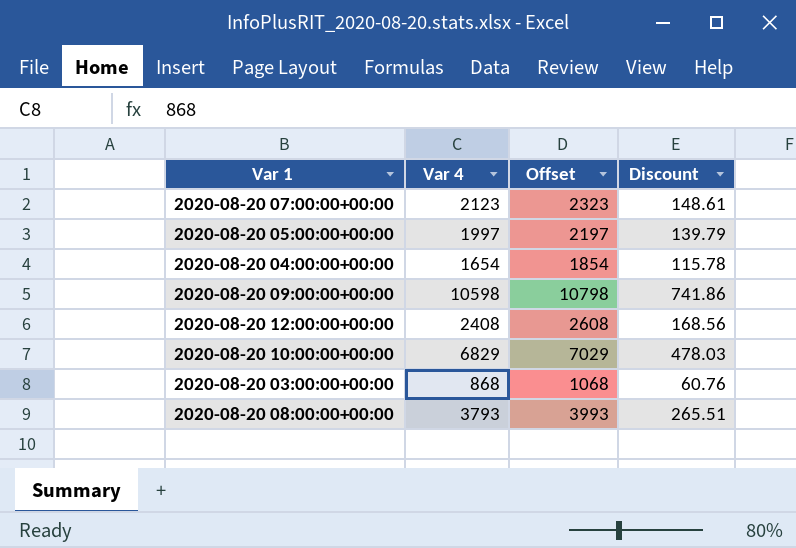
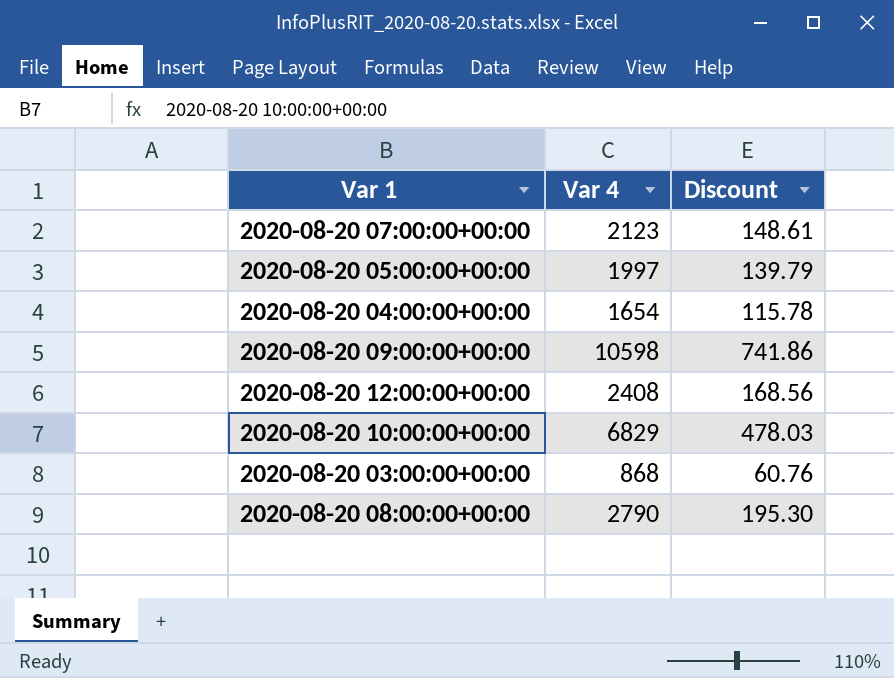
column Offset | formula: [Var 4] + 200 -> none
2020-08-20 08:00:00+00:00 | Var 4: 3793 -> 2790
2020-08-20 08:00:00+00:00 | Discount: 265.51 -> 195.30

